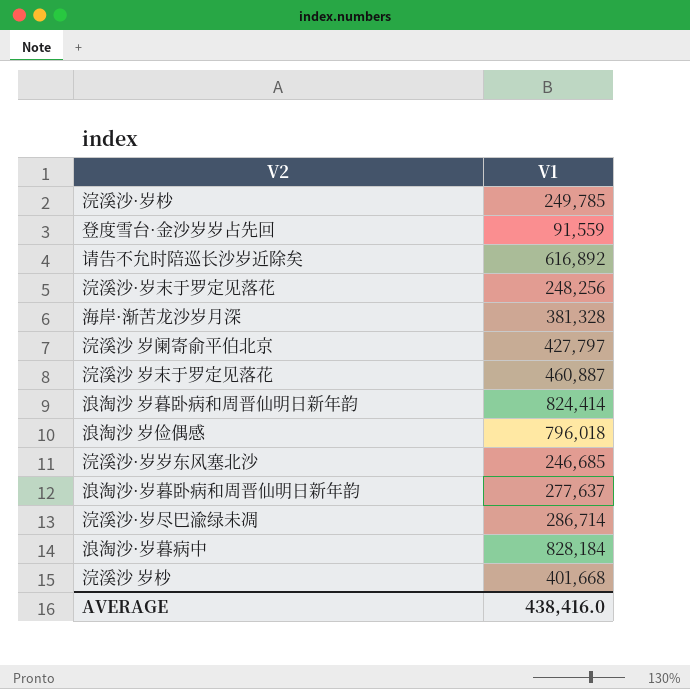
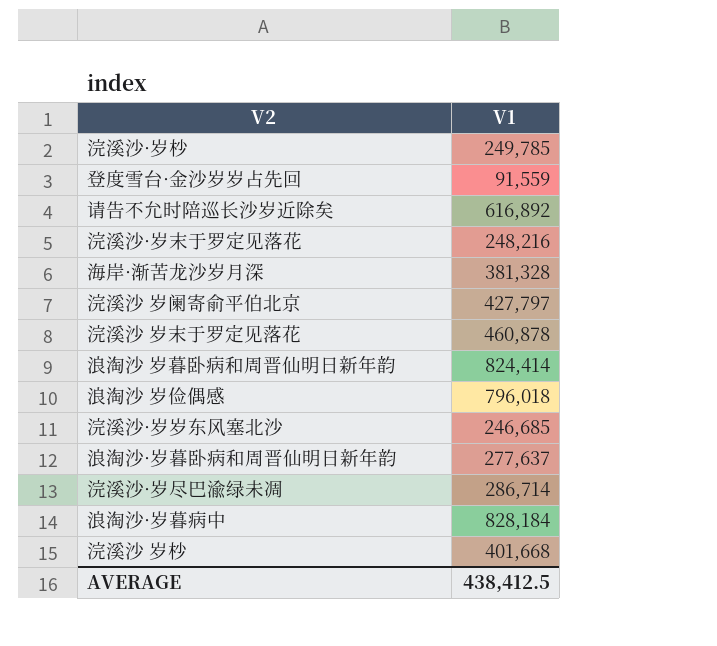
浣溪沙·岁末于罗定见落花 | V1: 248,256 -> 248,216
浣溪沙 岁末于罗定见落花 | V1: 460,887 -> 460,878
AVERAGE | V1: 438,416.0 -> 438,412.5

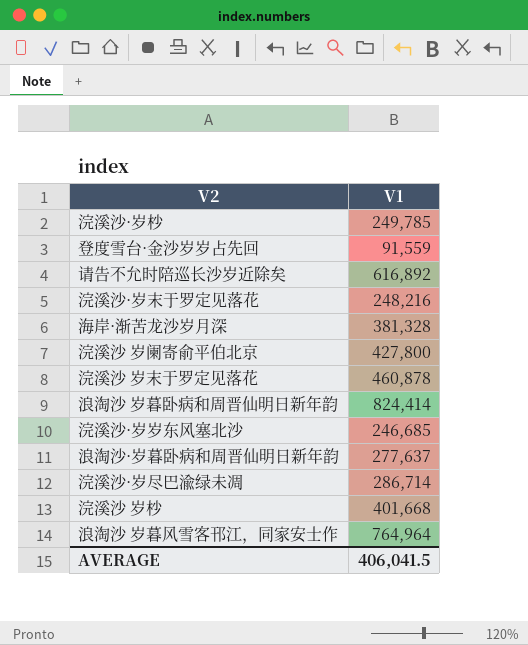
row 浪淘沙 岁俭偶感: 796,018 -> none
row 浪淘沙·岁暮病中: 828,184 -> none
浣溪沙 岁阑寄俞平伯北京 | V1: 427,797 -> 427,800
row 浪淘沙 岁暮风雪客邗江，同家安士作: none -> 764,964
AVERAGE | V1: 438,412.5 -> 406,041.5

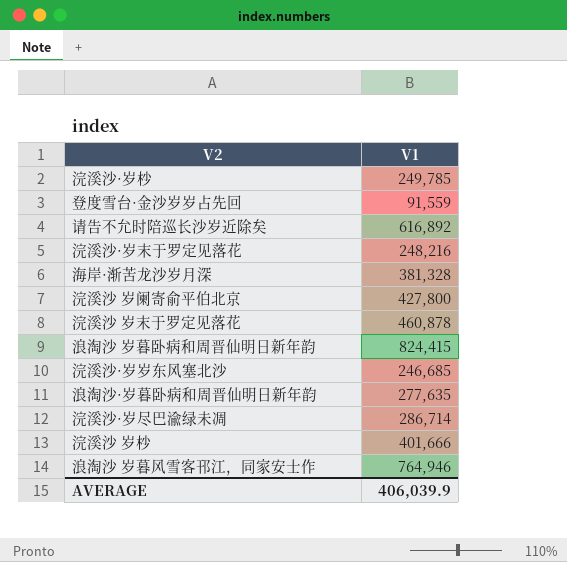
浪淘沙 岁暮卧病和周晋仙明日新年韵 | V1: 824,414 -> 824,415
浪淘沙·岁暮卧病和周晋仙明日新年韵 | V1: 277,637 -> 277,635
浣溪沙 岁杪 | V1: 401,668 -> 401,666
浪淘沙 岁暮风雪客邗江，同家安士作 | V1: 764,964 -> 764,946
AVERAGE | V1: 406,041.5 -> 406,039.9

